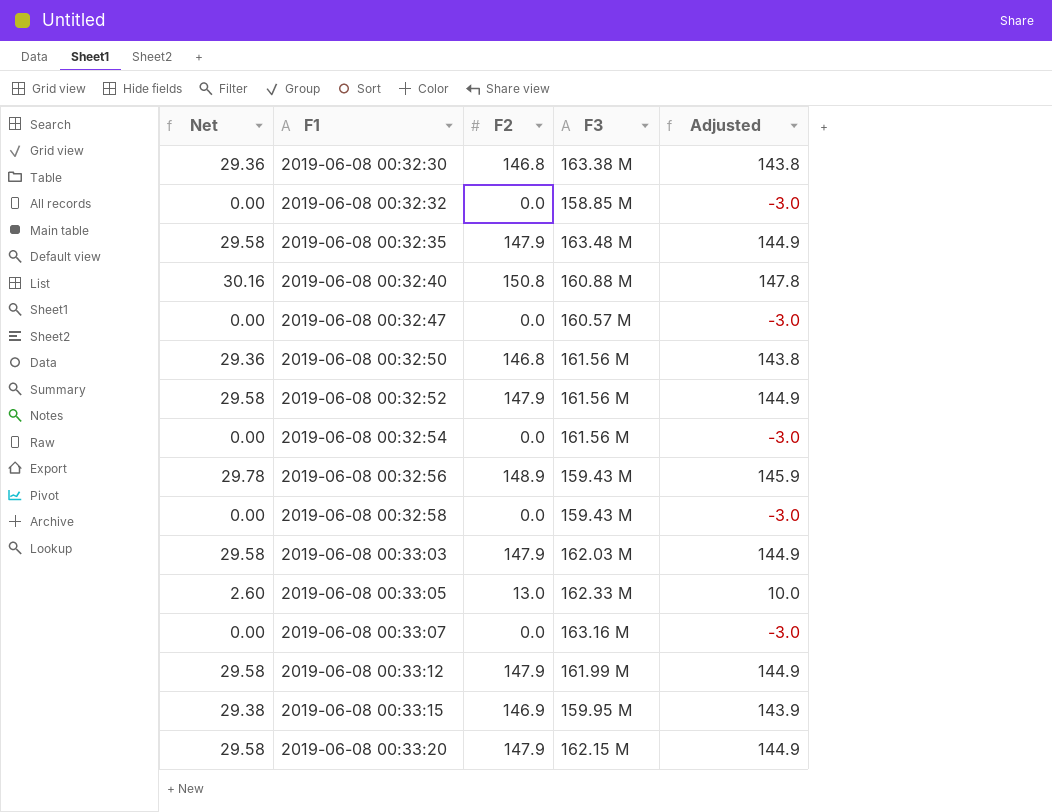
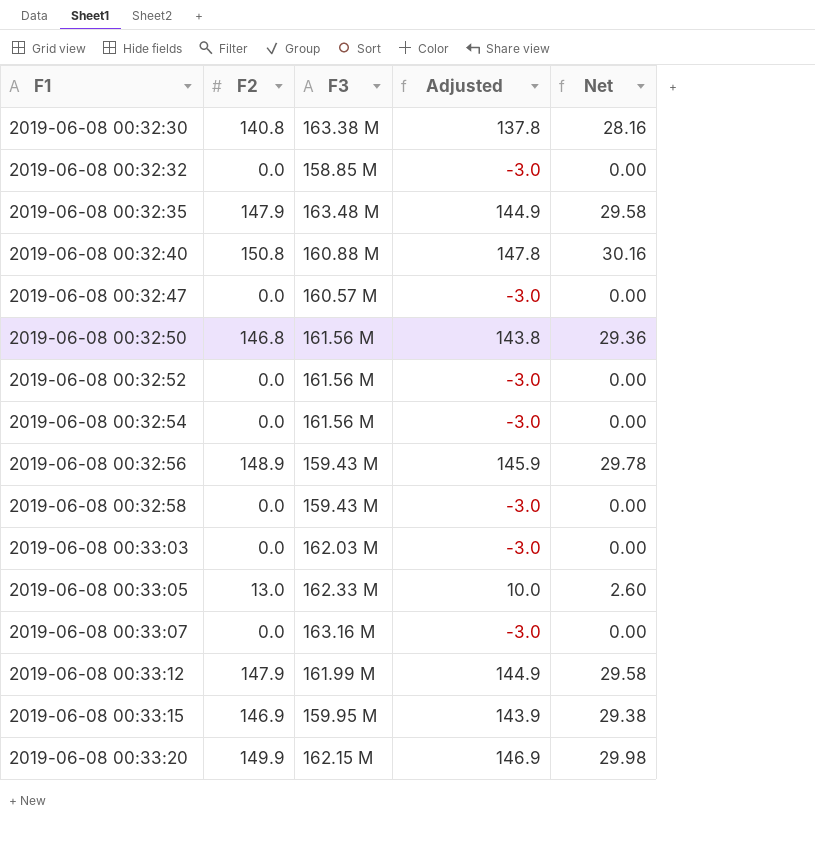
column Net | position: 1 -> 5
2019-06-08 00:32:30 | F2: 146.8 -> 140.8
2019-06-08 00:32:30 | Adjusted: 143.8 -> 137.8
2019-06-08 00:32:30 | Net: 29.36 -> 28.16
2019-06-08 00:32:52 | F2: 147.9 -> 0.0
2019-06-08 00:32:52 | Adjusted: 144.9 -> -3.0
2019-06-08 00:32:52 | Net: 29.58 -> 0.00
2019-06-08 00:33:03 | F2: 147.9 -> 0.0
2019-06-08 00:33:03 | Adjusted: 144.9 -> -3.0
2019-06-08 00:33:03 | Net: 29.58 -> 0.00
2019-06-08 00:33:20 | F2: 147.9 -> 149.9
2019-06-08 00:33:20 | Adjusted: 144.9 -> 146.9
2019-06-08 00:33:20 | Net: 29.58 -> 29.98

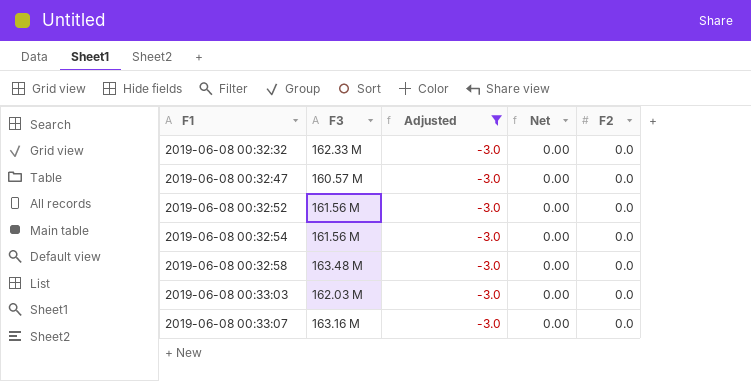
filter: none -> Adjusted = -3.0
column F2 | position: 2 -> 5
2019-06-08 00:32:32 | F3: 158.85 M -> 162.33 M
2019-06-08 00:32:58 | F3: 159.43 M -> 163.48 M

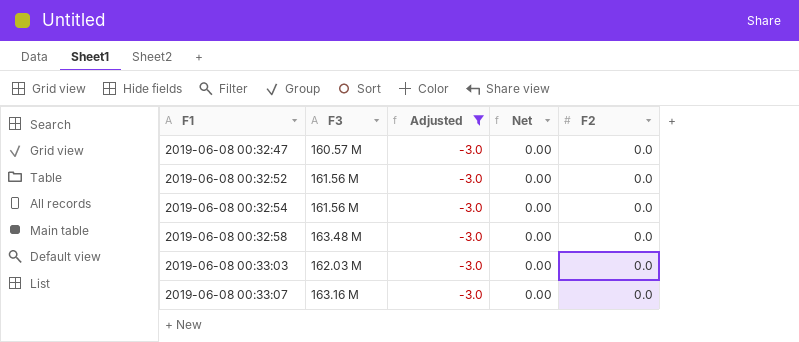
row 2019-06-08 00:32:32: 162.33 M | -3.0 | 0.00 | 0.0 -> none

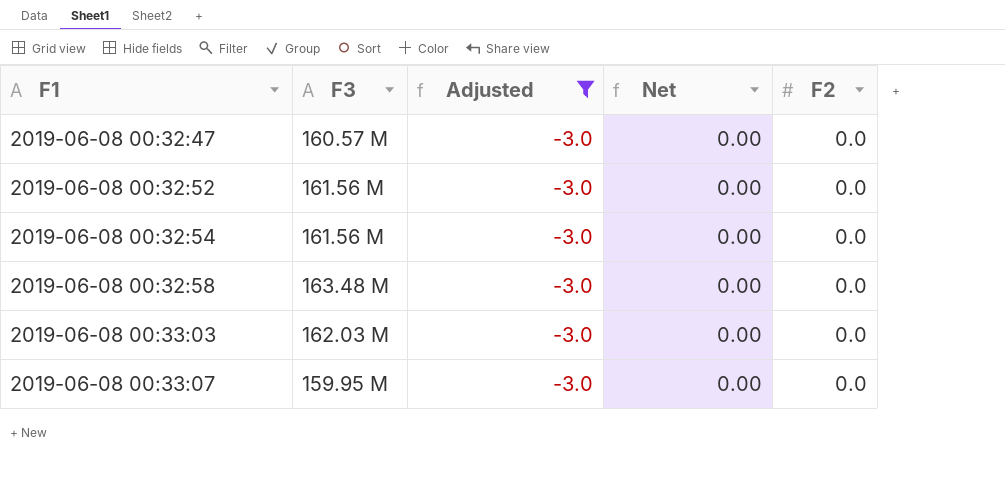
2019-06-08 00:33:07 | F3: 163.16 M -> 159.95 M

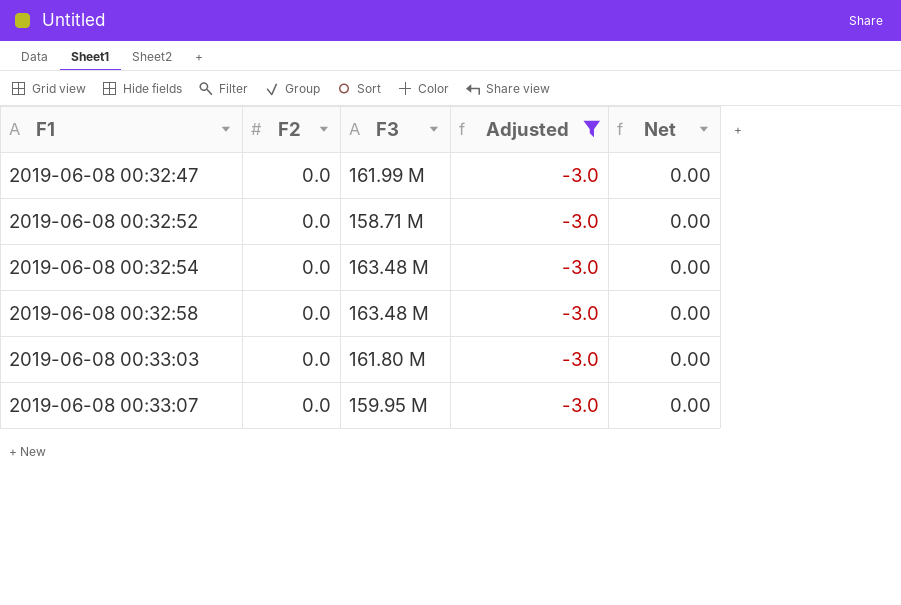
column F2 | position: 5 -> 2
2019-06-08 00:32:47 | F3: 160.57 M -> 161.99 M
2019-06-08 00:32:52 | F3: 161.56 M -> 158.71 M
2019-06-08 00:32:54 | F3: 161.56 M -> 163.48 M
2019-06-08 00:33:03 | F3: 162.03 M -> 161.80 M

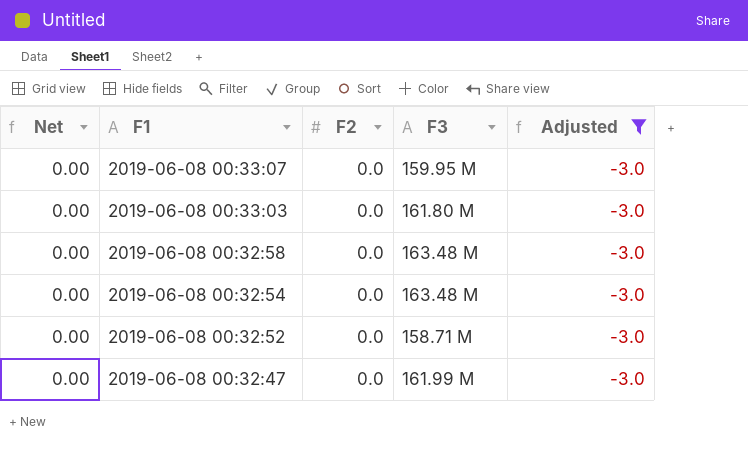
row order: F1 ascending -> F1 descending
column Net | position: 5 -> 1

